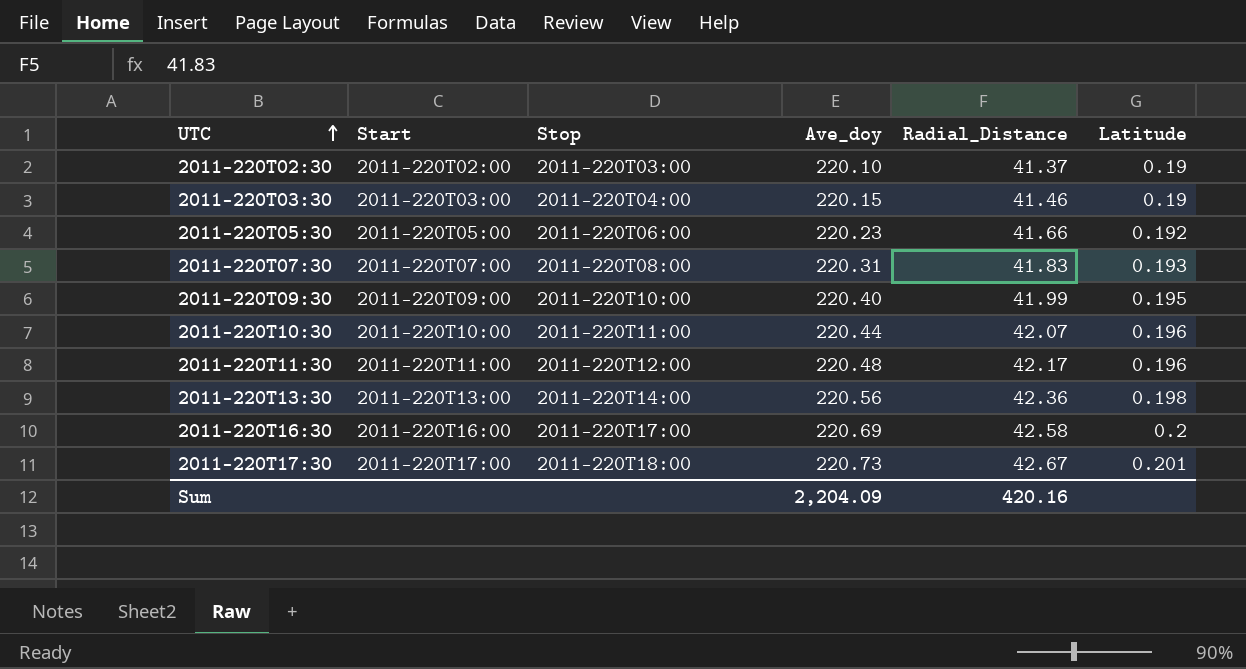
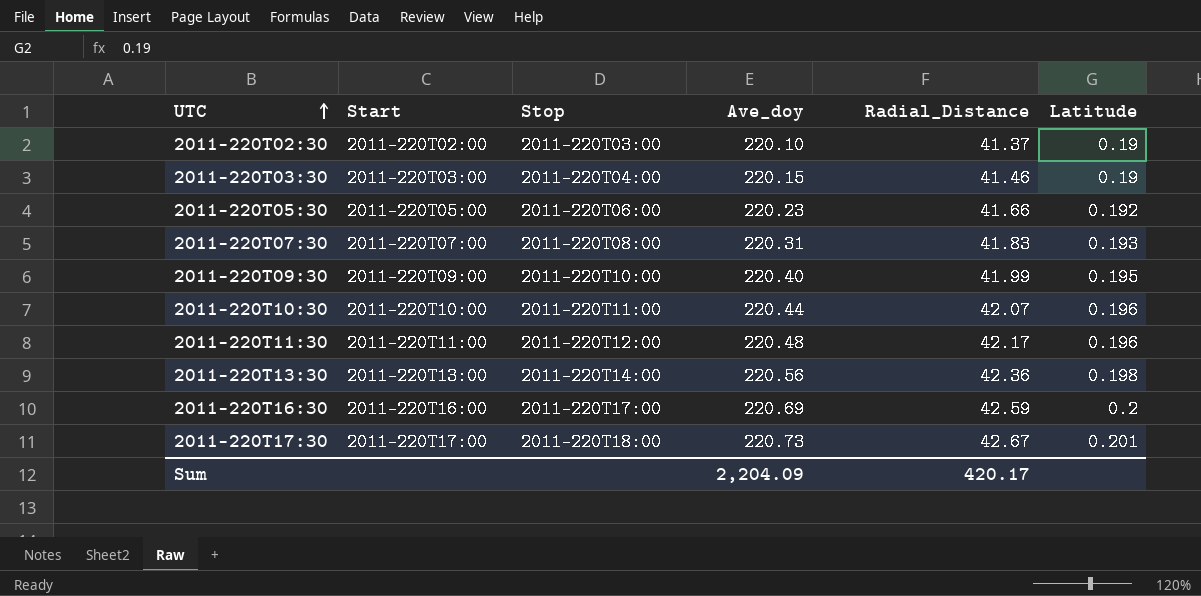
2011-220T16:30 | Radial_Distance: 42.58 -> 42.59
Sum | Radial_Distance: 420.16 -> 420.17

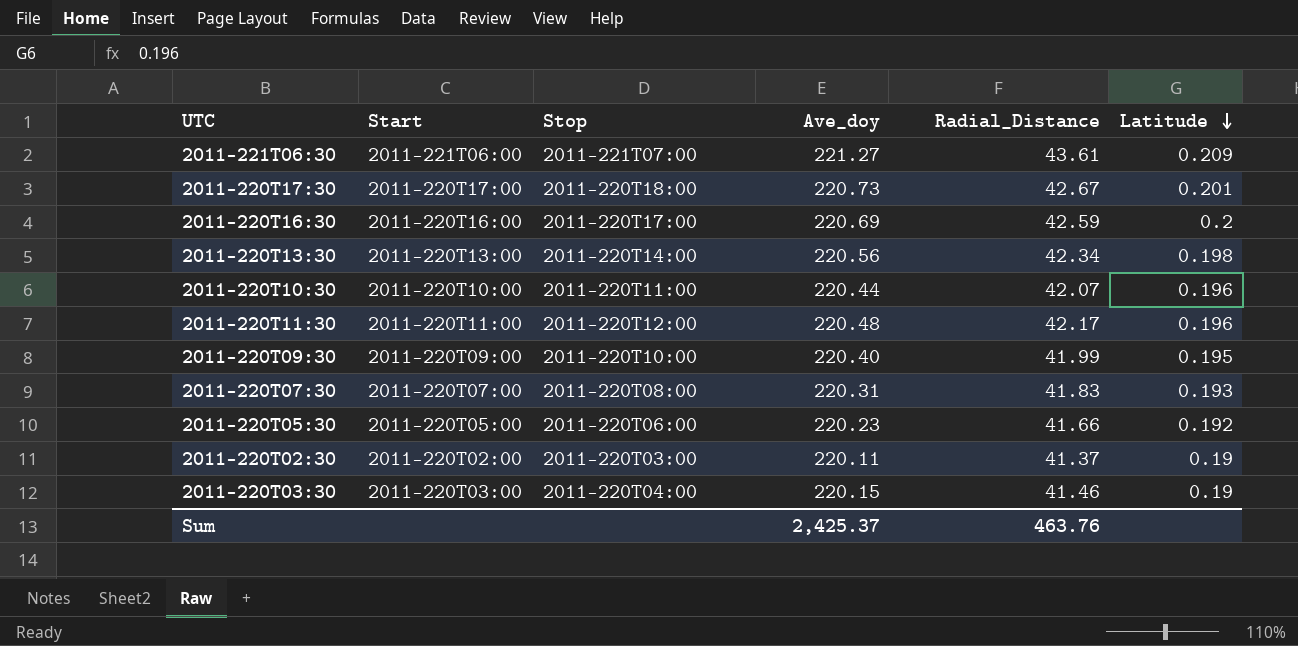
row order: UTC ascending -> Latitude descending
row 2011-221T06:30: none -> 2011-221T06:00 | 2011-221T07:00 | 221.27 | 43.61 | 0.209
2011-220T13:30 | Radial_Distance: 42.36 -> 42.34
2011-220T02:30 | Ave_doy: 220.10 -> 220.11
Sum | Ave_doy: 2,204.09 -> 2,425.37
Sum | Radial_Distance: 420.17 -> 463.76

